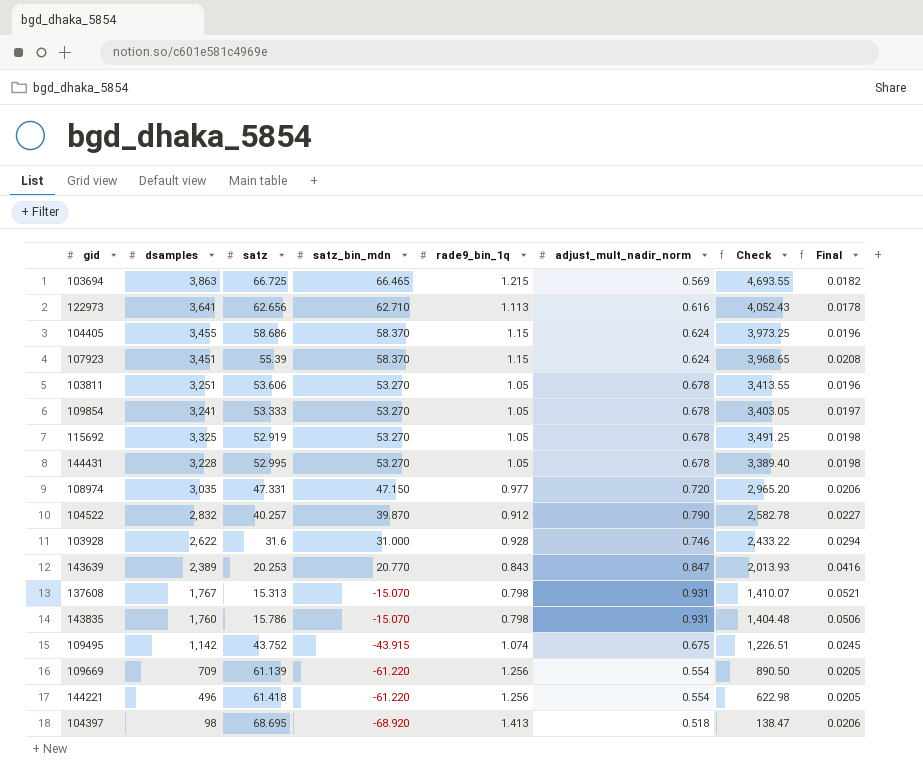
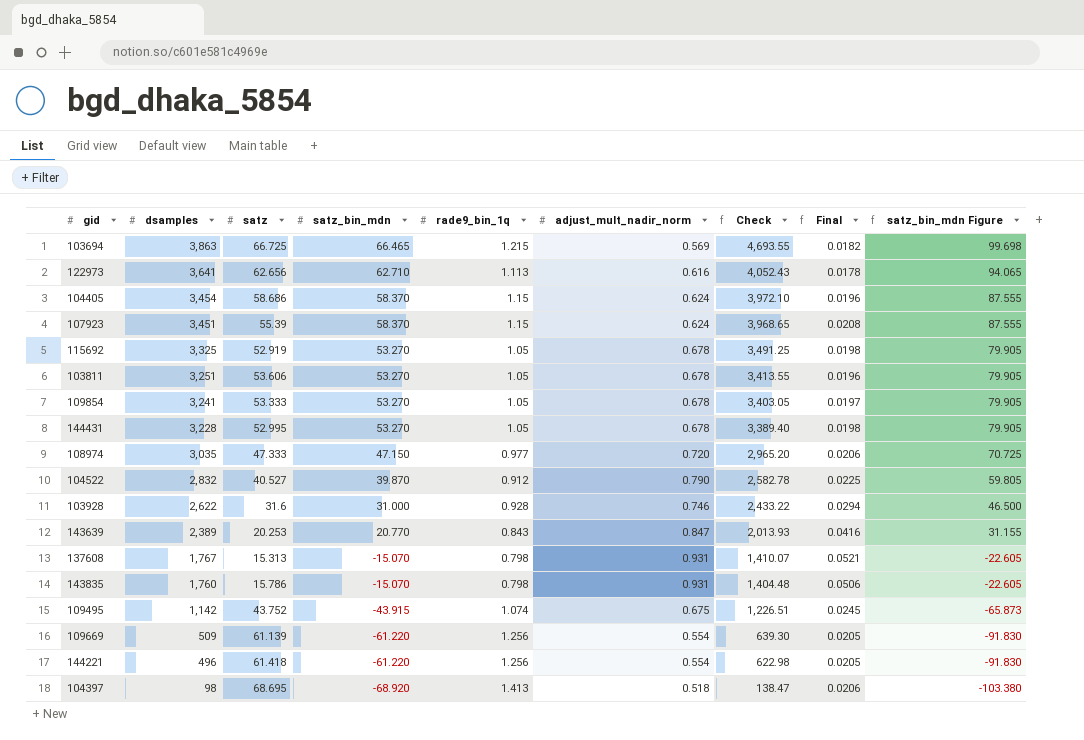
row order: satz_bin_mdn descending -> dsamples descending
column satz_bin_mdn Figure | formula: none -> [satz_bin_mdn] * 1.5
104405 | dsamples: 3,455 -> 3,454
104405 | Check: 3,973.25 -> 3,972.10
108974 | satz: 47.331 -> 47.333
104522 | satz: 40.257 -> 40.527
104522 | Final: 0.0227 -> 0.0225
109669 | dsamples: 709 -> 509
109669 | Check: 890.50 -> 639.30

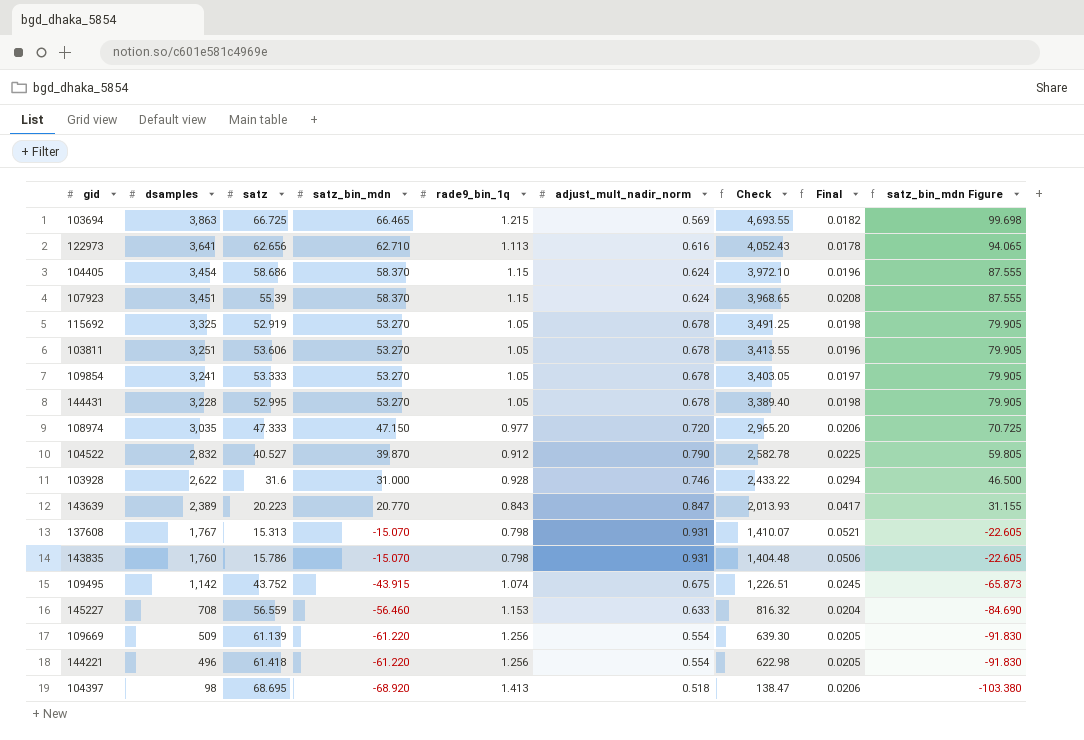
143639 | satz: 20.253 -> 20.223
143639 | Final: 0.0416 -> 0.0417
row 145227: none -> 708 | 56.559 | -56.460 | 1.153 | 0.633 | 816.32 | 0.0204 | -84.690

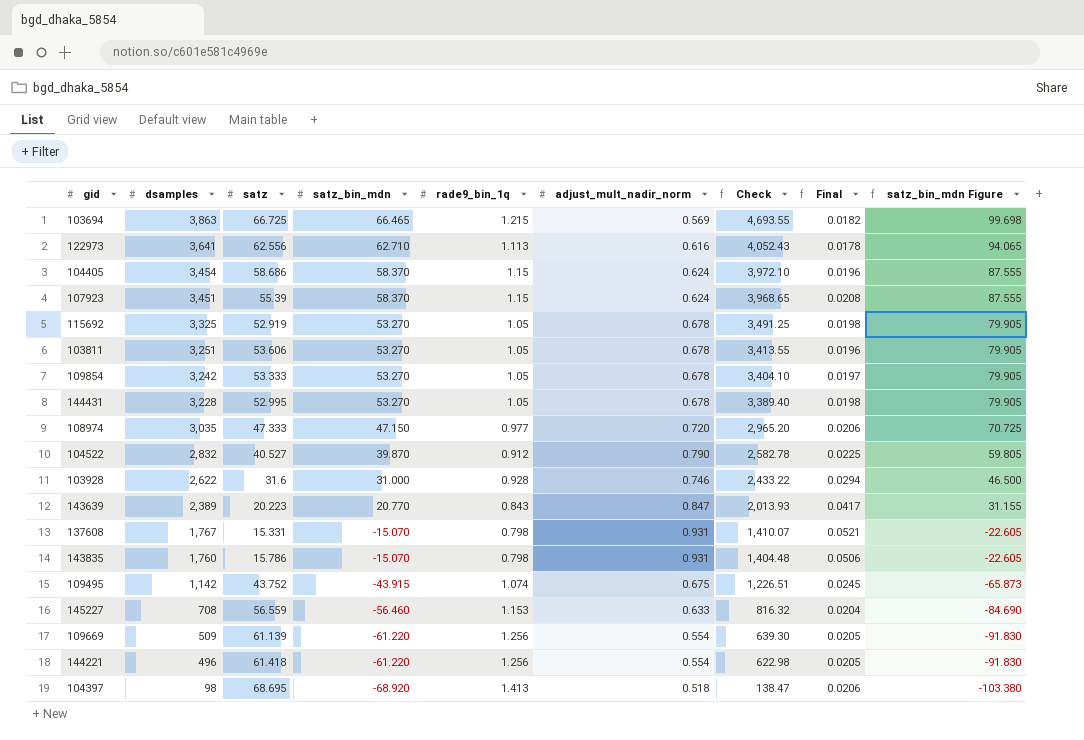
122973 | satz: 62.656 -> 62.556
109854 | dsamples: 3,241 -> 3,242
109854 | Check: 3,403.05 -> 3,404.10
137608 | satz: 15.313 -> 15.331

